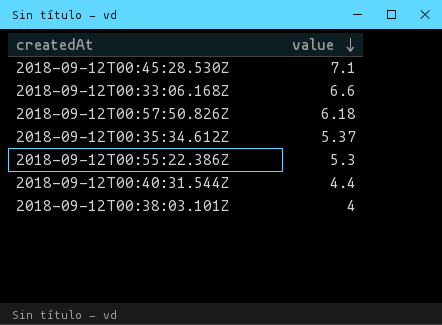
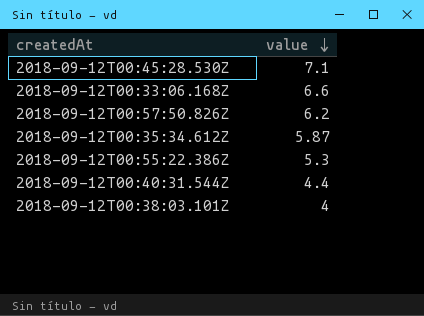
2018-09-12T00:57:50.826Z | value: 6.18 -> 6.2
2018-09-12T00:35:34.612Z | value: 5.37 -> 5.87

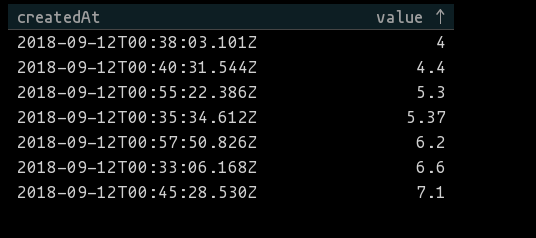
row order: value descending -> value ascending
2018-09-12T00:35:34.612Z | value: 5.87 -> 5.37

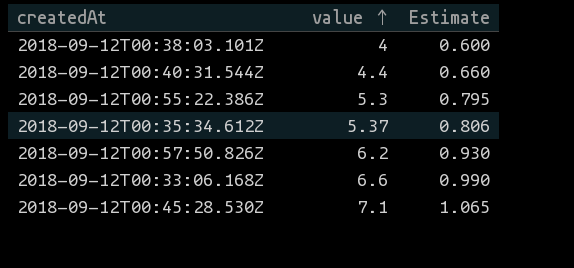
column Estimate | formula: none -> [value] * 0.15

